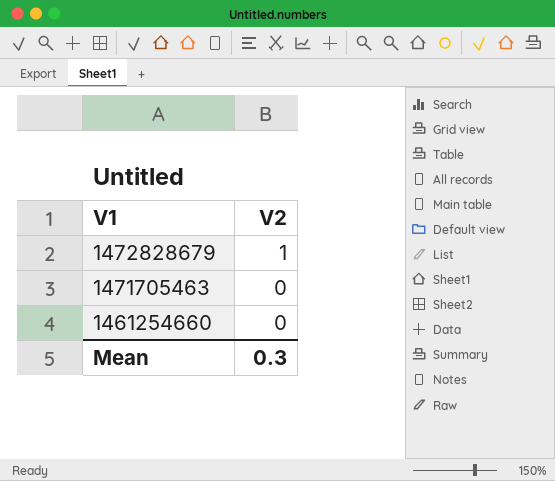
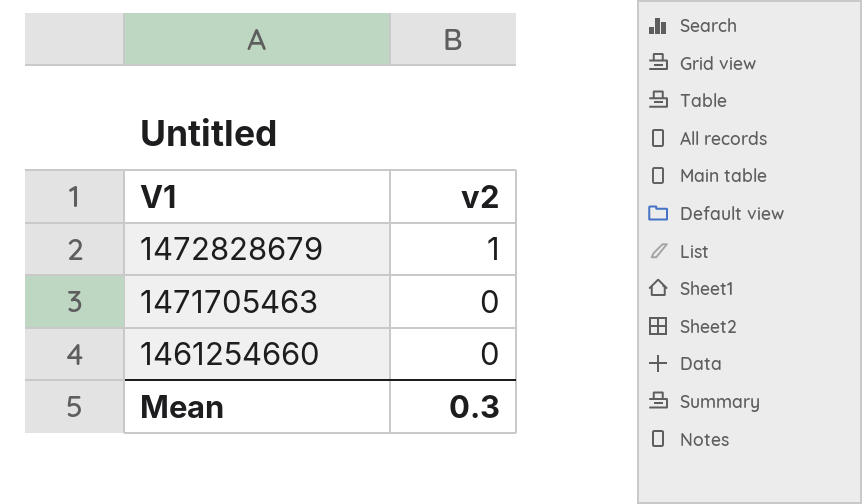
column name: V2 -> v2

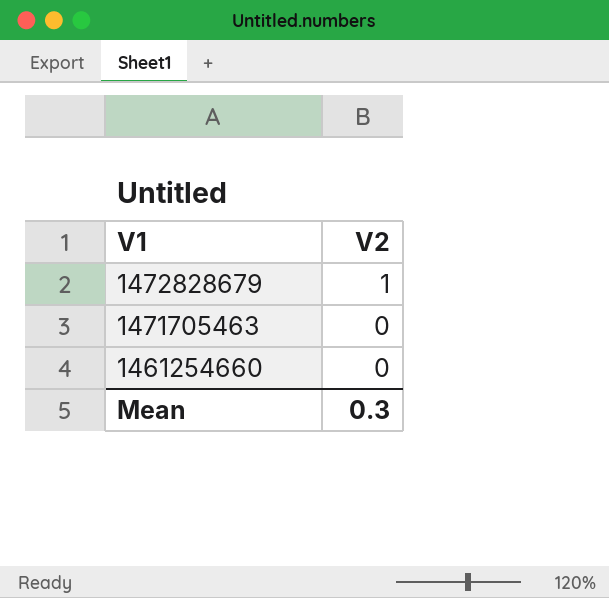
column name: v2 -> V2

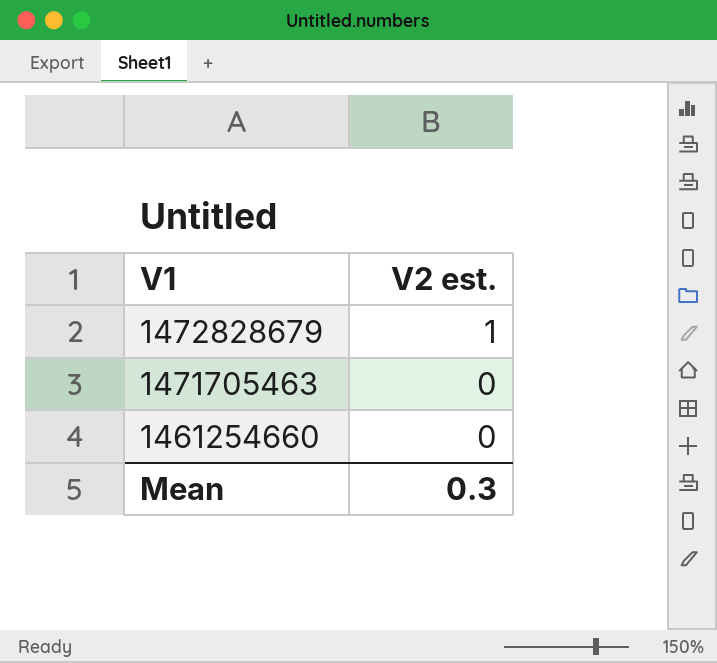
column name: V2 -> V2 est.

